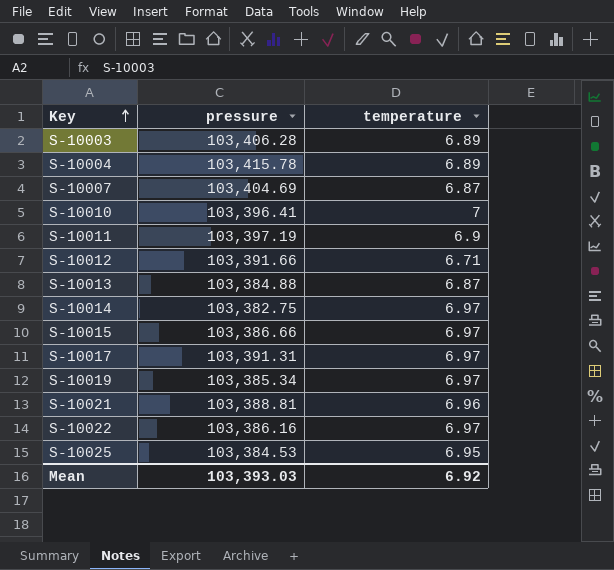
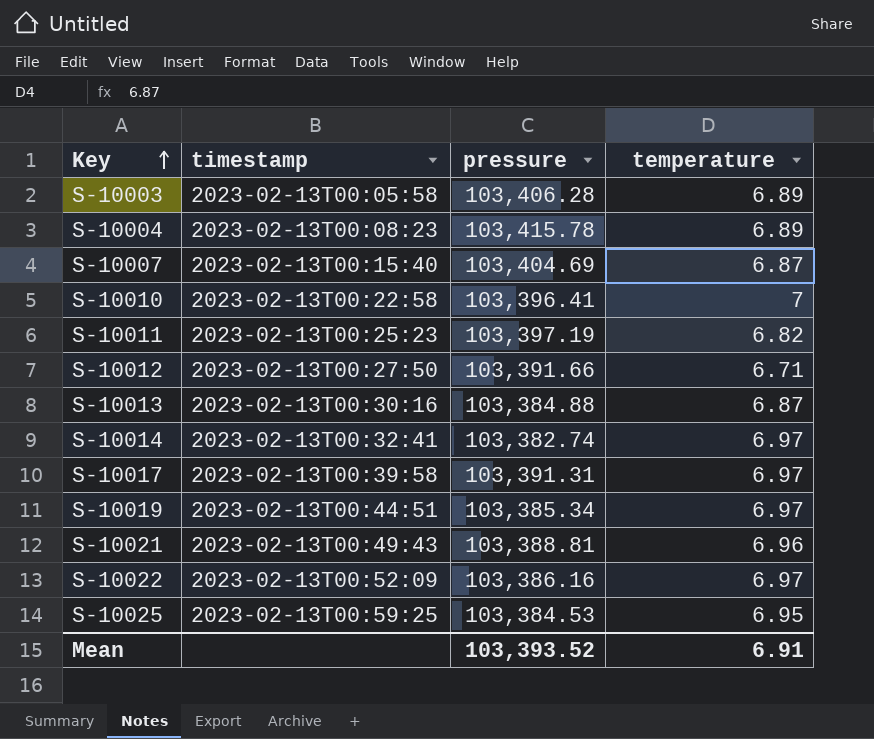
column timestamp | position: none -> 2
row S-10015: 103,386.66 | 6.97 -> none
S-10011 | temperature: 6.9 -> 6.82
S-10014 | pressure: 103,382.75 -> 103,382.74
Mean | pressure: 103,393.03 -> 103,393.52
Mean | temperature: 6.92 -> 6.91

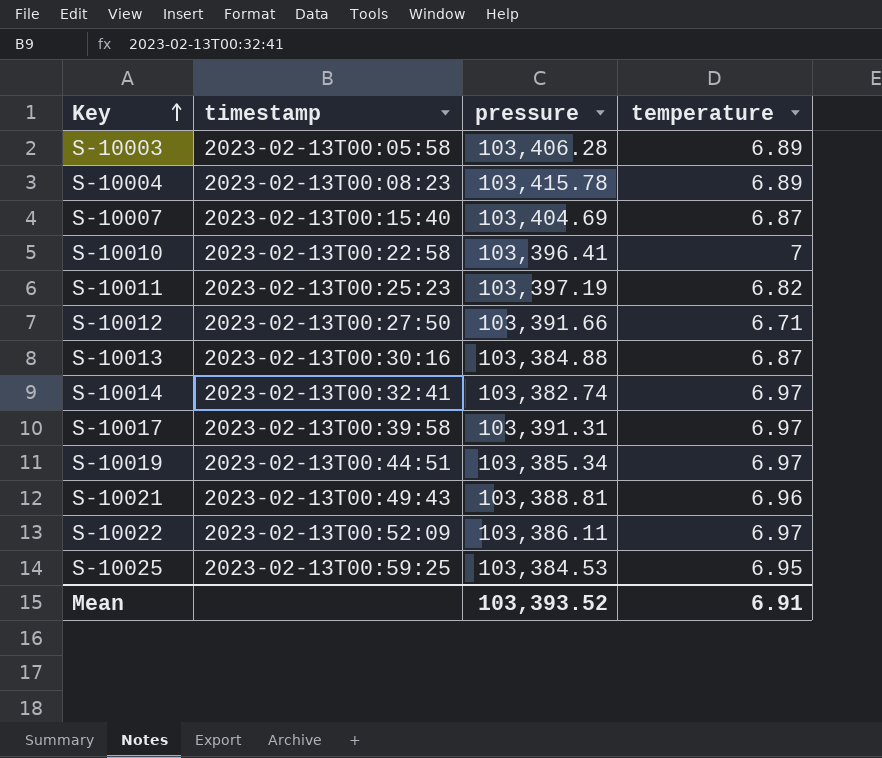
S-10022 | pressure: 103,386.16 -> 103,386.11

